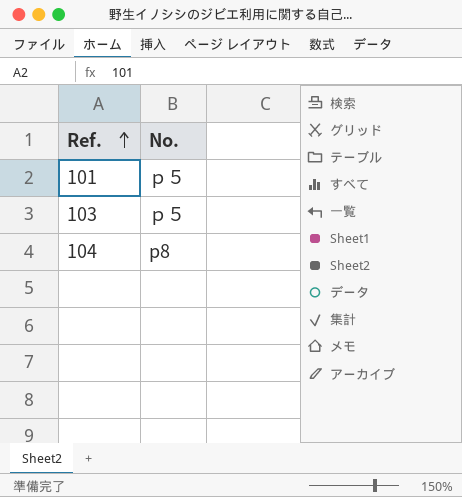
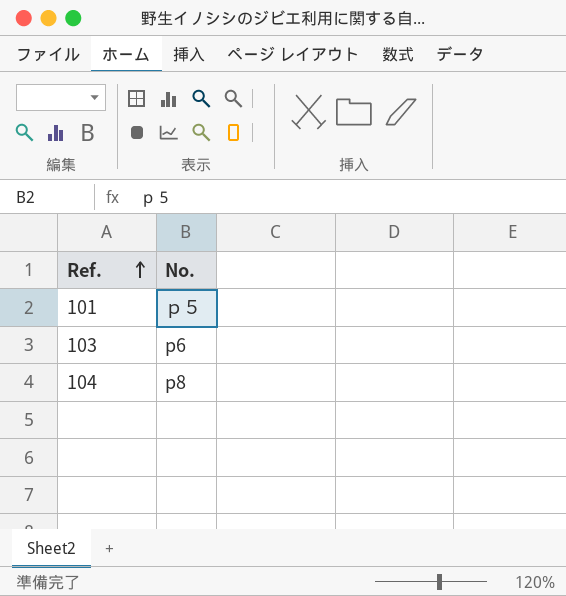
103 | No.: ｐ５ -> p6

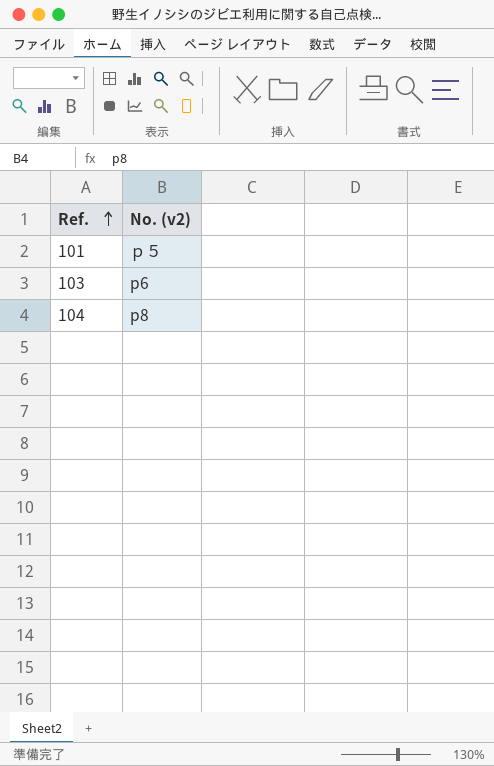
column name: No. -> No. (v2)

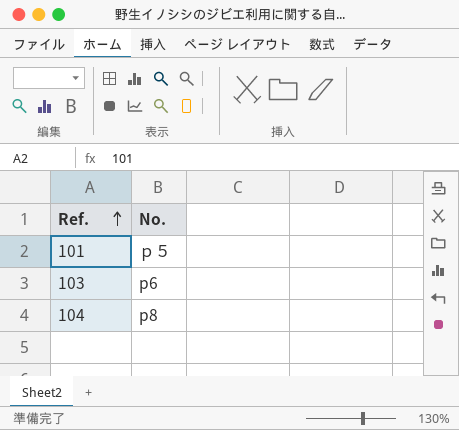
column name: No. (v2) -> No.

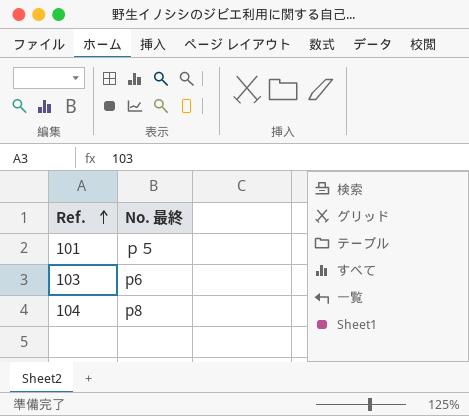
column name: No. -> No. 最終

